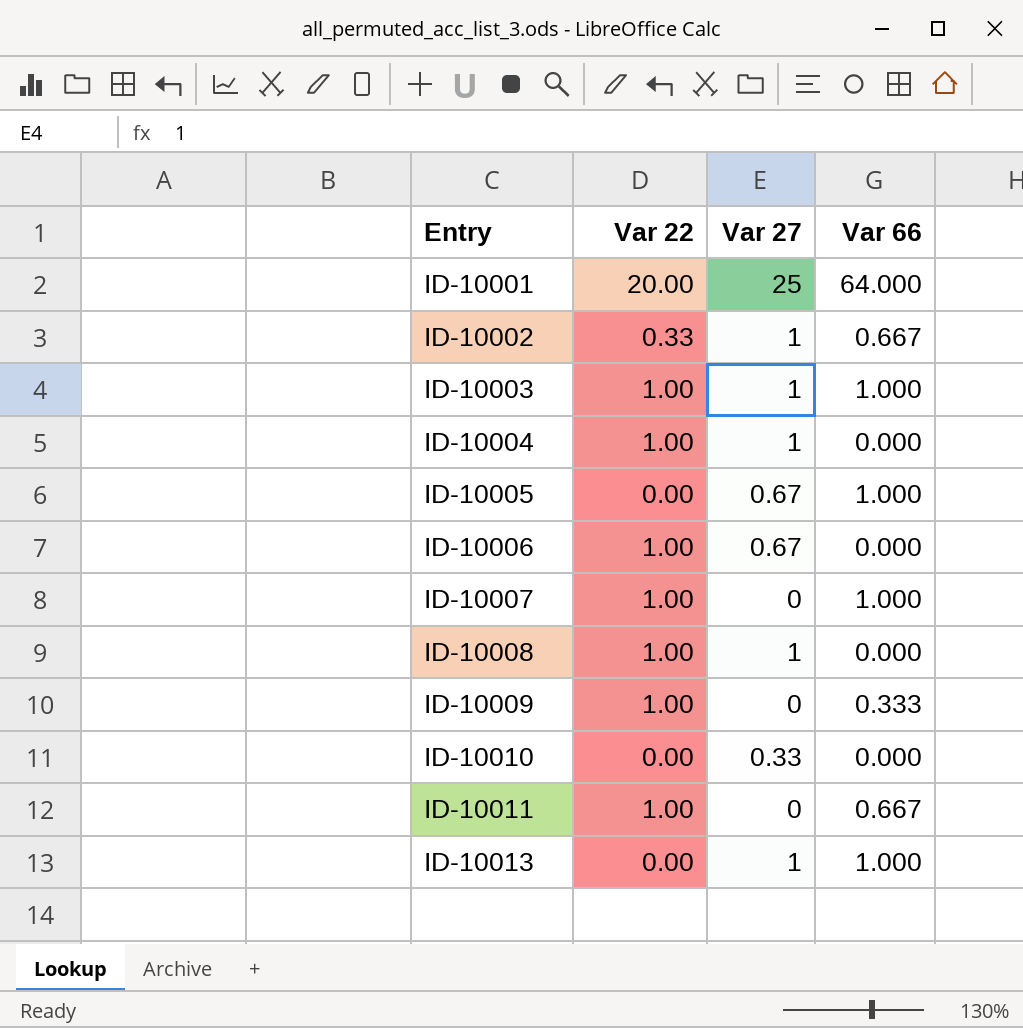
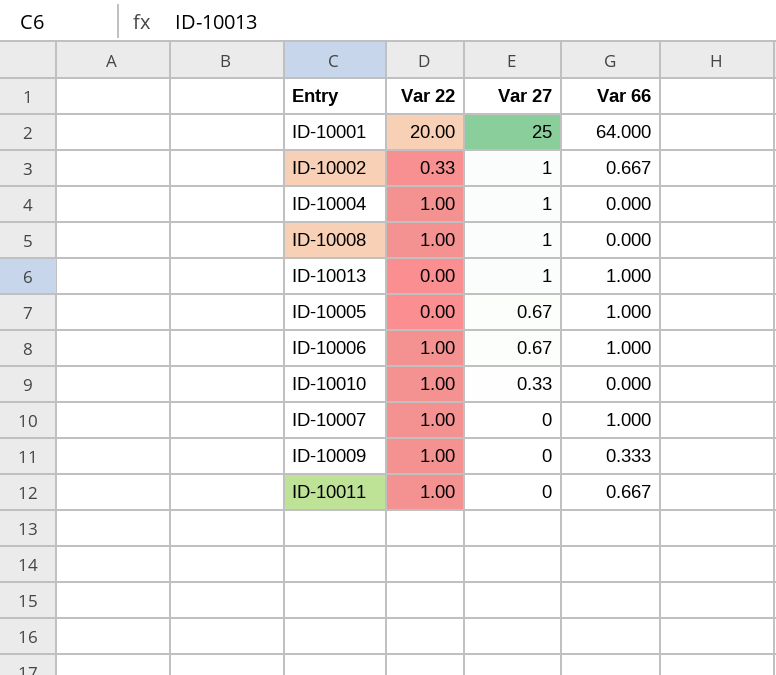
row order: Entry ascending -> Var 27 descending
row ID-10003: 1.00 | 1 | 1.000 -> none
ID-10006 | Var 66: 0.000 -> 1.000
ID-10010 | Var 22: 0.00 -> 1.00

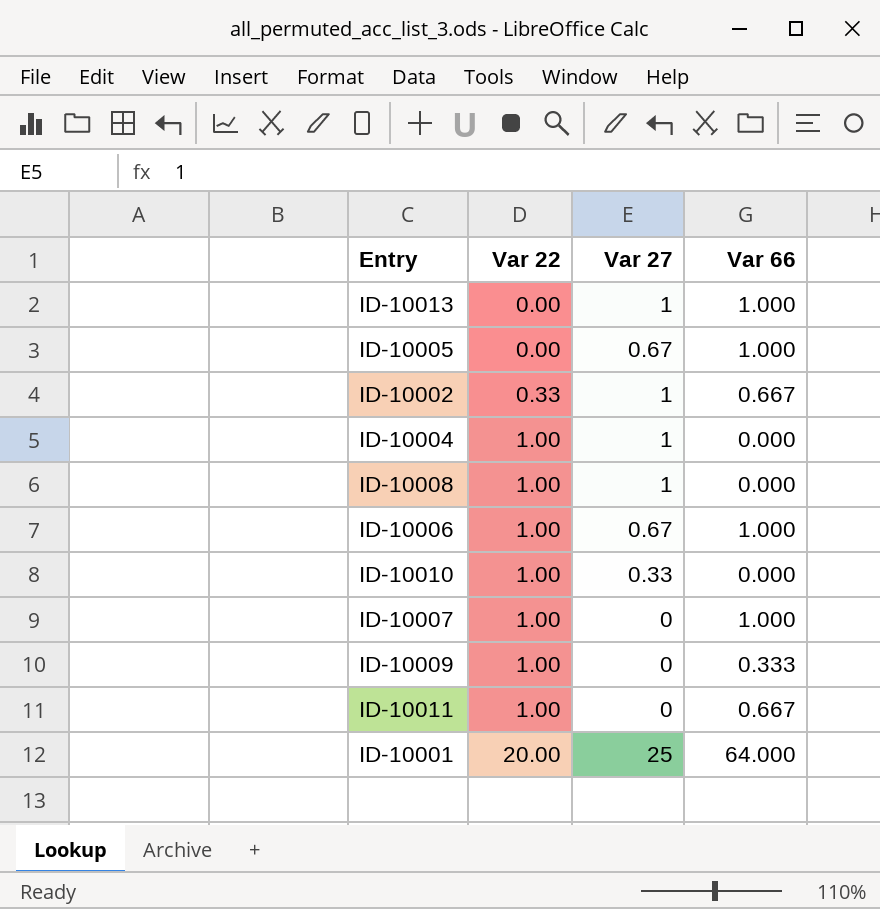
row order: Var 27 descending -> Var 22 ascending

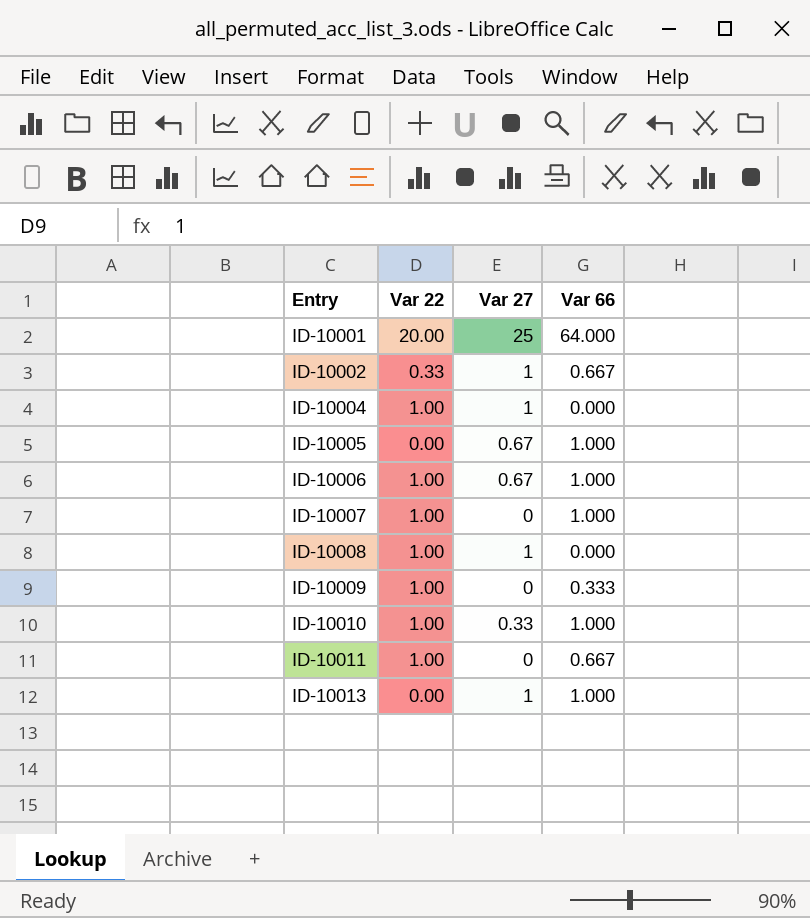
row order: Var 22 ascending -> Entry ascending
ID-10010 | Var 66: 0.000 -> 1.000

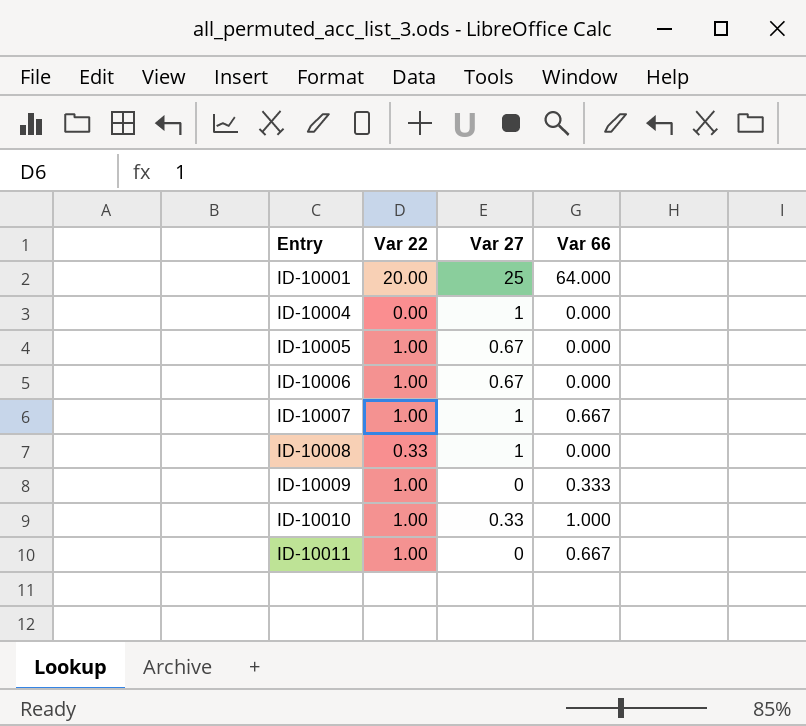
row ID-10002: 0.33 | 1 | 0.667 -> none
row ID-10013: 0.00 | 1 | 1.000 -> none
ID-10004 | Var 22: 1.00 -> 0.00
ID-10005 | Var 22: 0.00 -> 1.00
ID-10005 | Var 66: 1.000 -> 0.000
ID-10006 | Var 66: 1.000 -> 0.000
ID-10007 | Var 27: 0 -> 1
ID-10007 | Var 66: 1.000 -> 0.667
ID-10008 | Var 22: 1.00 -> 0.33

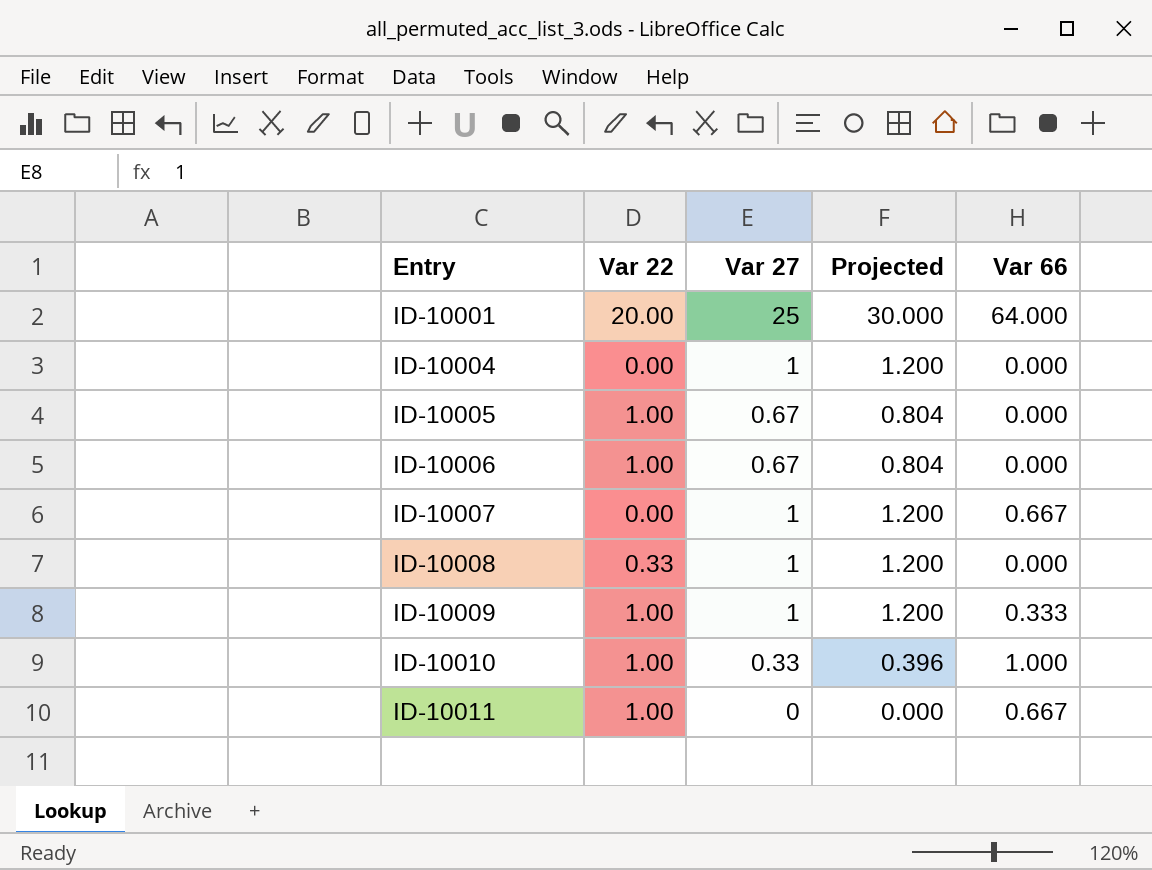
column Projected | formula: none -> [Var 27] * 1.2
ID-10007 | Var 22: 1.00 -> 0.00
ID-10009 | Var 27: 0 -> 1

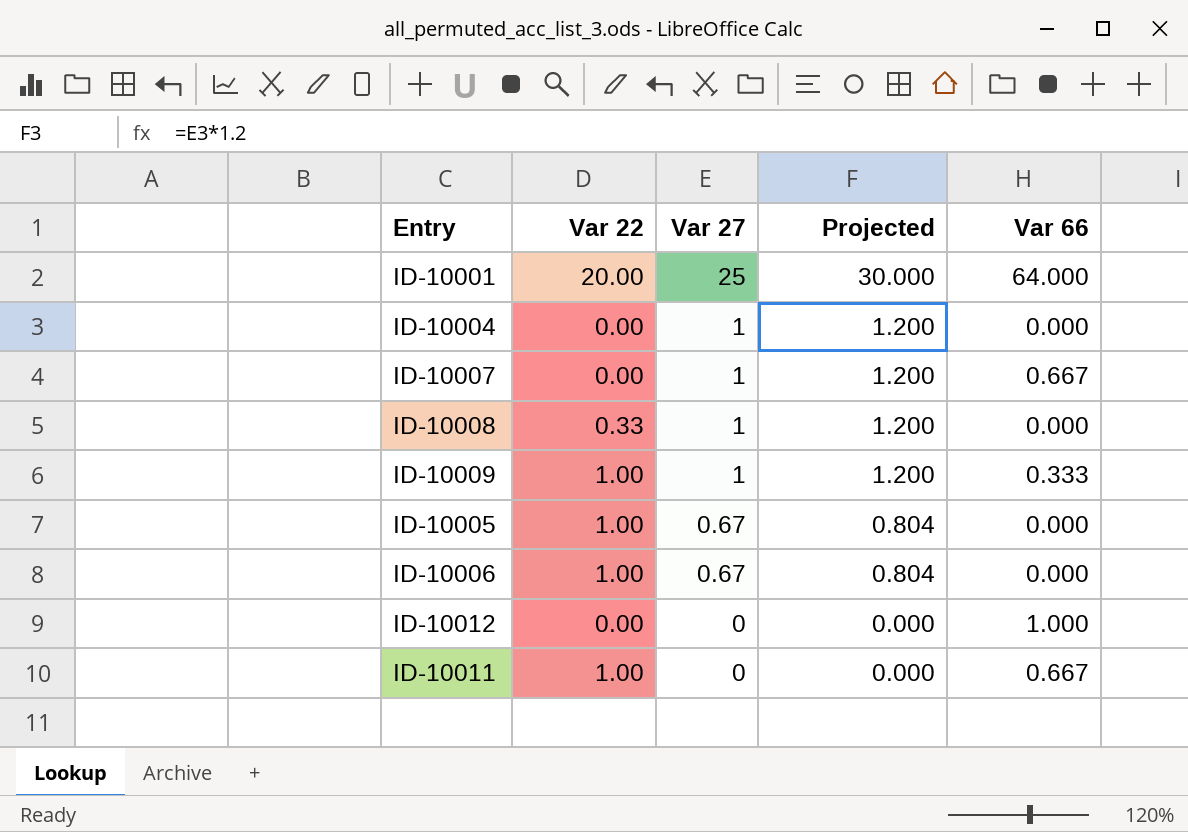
row order: Entry ascending -> Var 27 descending
row ID-10010: 1.00 | 0.33 | 0.396 | 1.000 -> none
row ID-10012: none -> 0.00 | 0 | 0.000 | 1.000

